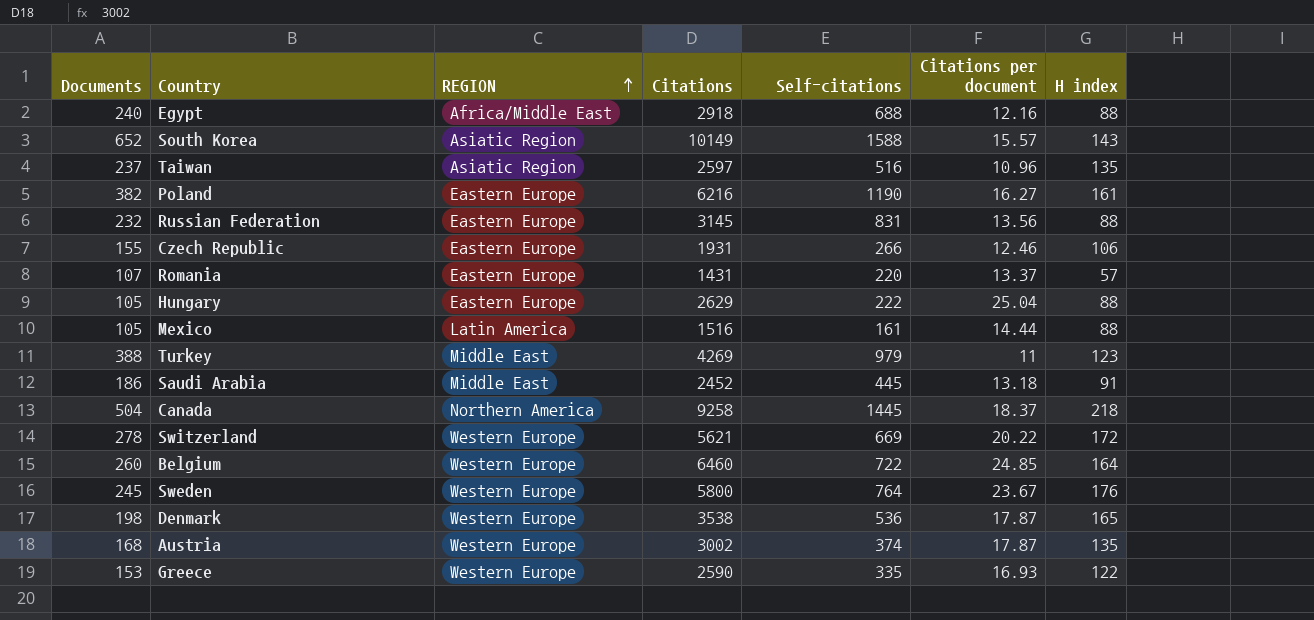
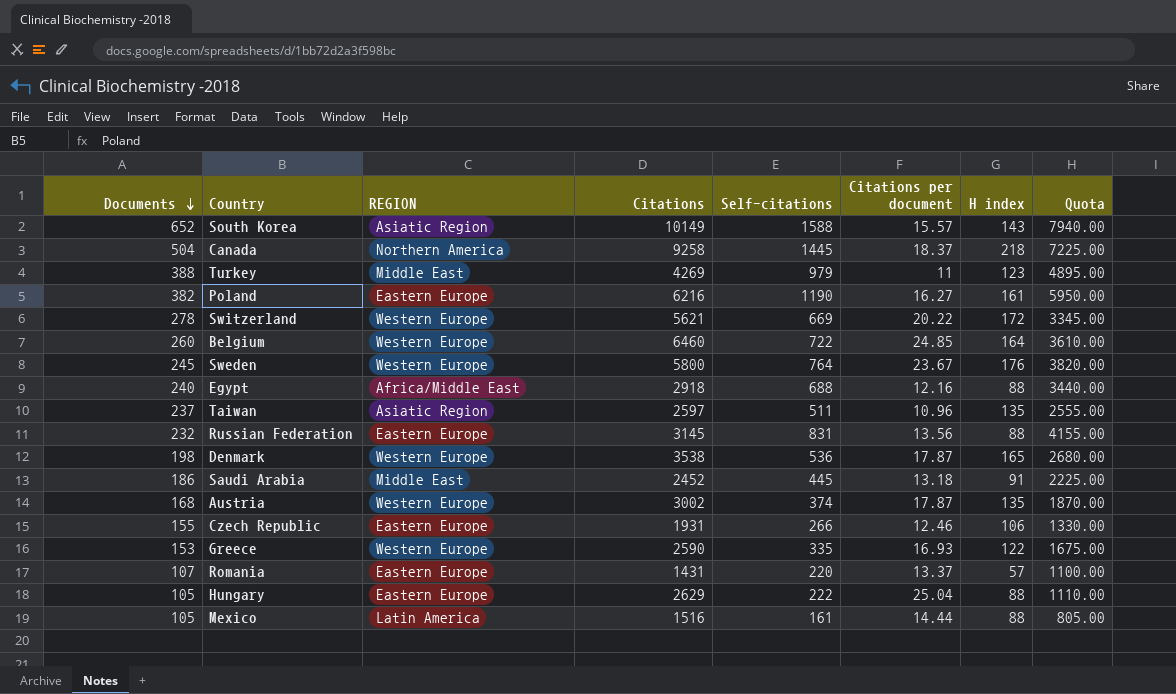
row order: REGION ascending -> Documents descending
column Quota | formula: none -> [Self-citations] * 5
Taiwan | Self-citations: 516 -> 511

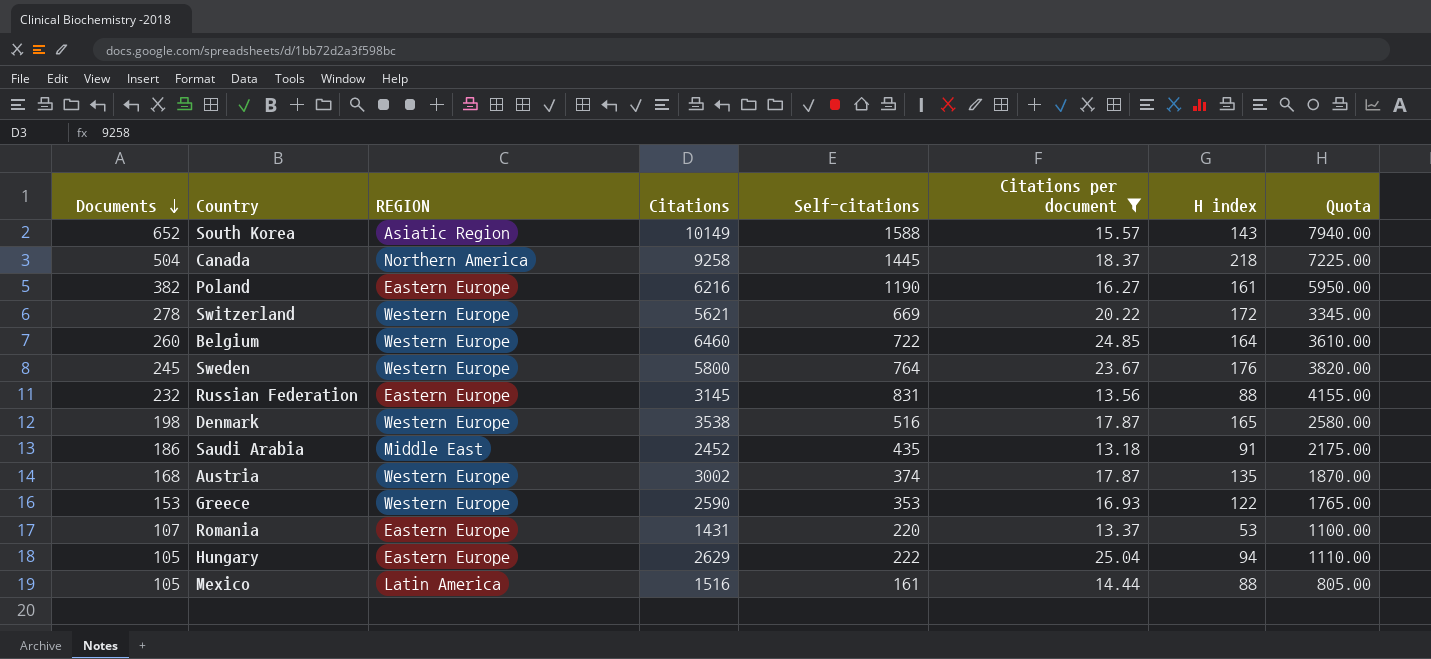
filter: none -> Citations per document >= 13.18
Denmark | Self-citations: 536 -> 516
Denmark | Quota: 2680.00 -> 2580.00
Saudi Arabia | Self-citations: 445 -> 435
Saudi Arabia | Quota: 2225.00 -> 2175.00
Greece | Self-citations: 335 -> 353
Greece | Quota: 1675.00 -> 1765.00
Romania | H index: 57 -> 53
Hungary | H index: 88 -> 94

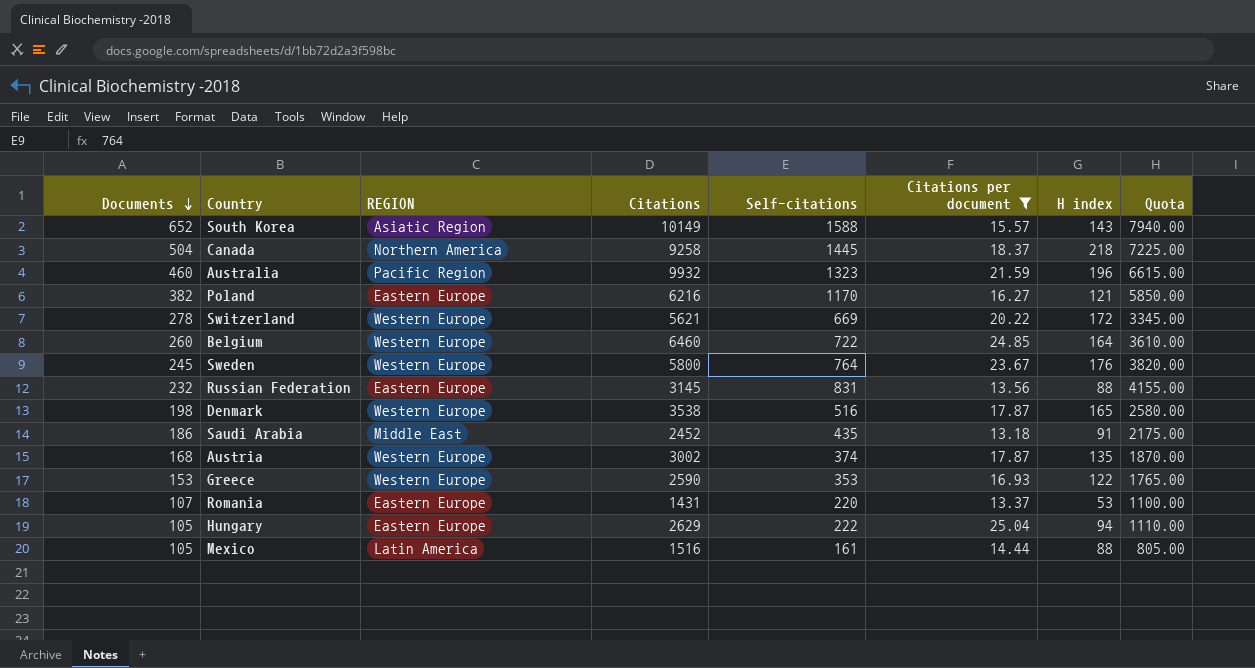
row Australia: none -> 460 | Pacific Region | 9932 | 1323 | 21.59 | 196 | 6615.00
Poland | Self-citations: 1190 -> 1170
Poland | H index: 161 -> 121
Poland | Quota: 5950.00 -> 5850.00

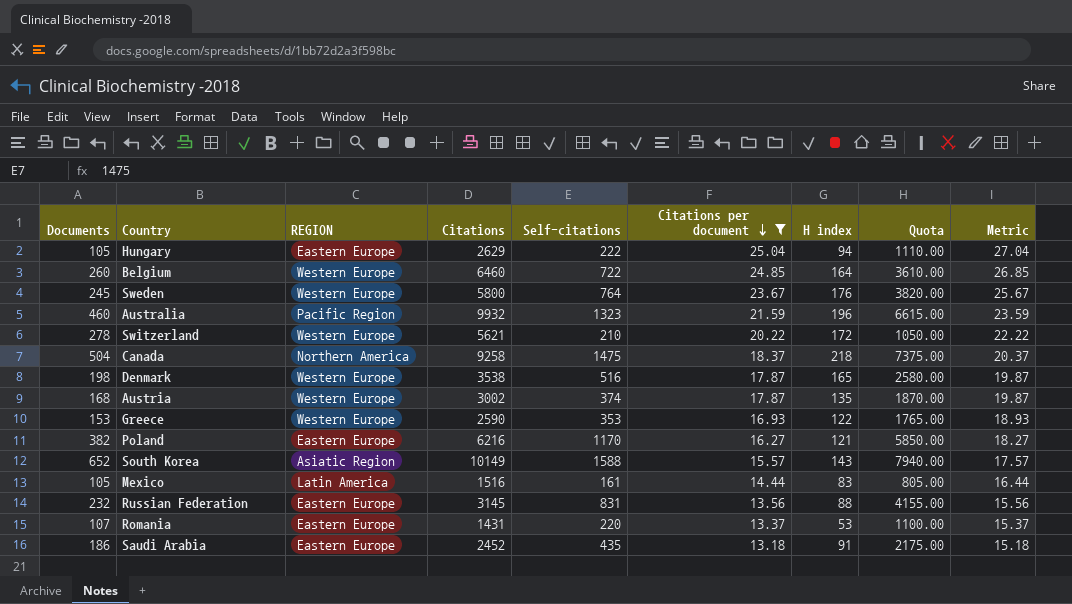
row order: Documents descending -> Citations per document descending
column Metric | formula: none -> [Citations per document] + 2
Switzerland | Self-citations: 669 -> 210
Switzerland | Quota: 3345.00 -> 1050.00
Canada | Self-citations: 1445 -> 1475
Canada | Quota: 7225.00 -> 7375.00
Mexico | H index: 88 -> 83
Saudi Arabia | REGION: Middle East -> Eastern Europe

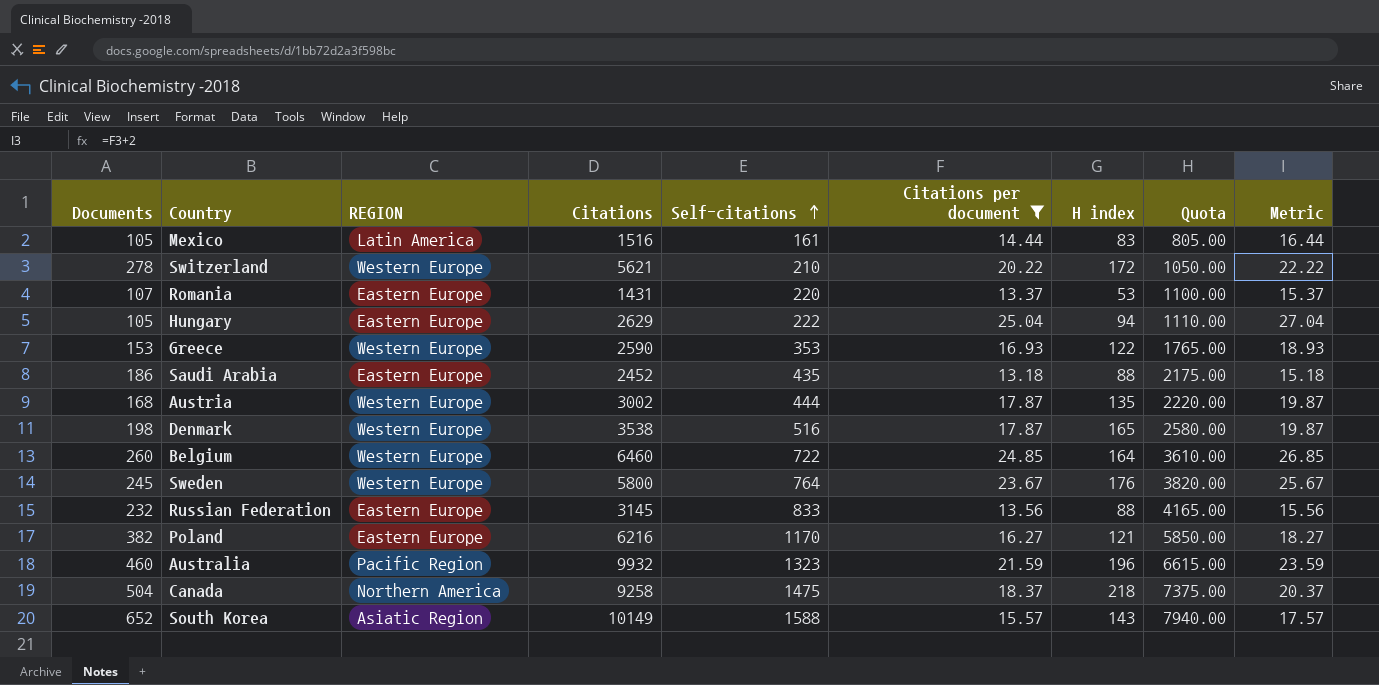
row order: Citations per document descending -> Self-citations ascending
Saudi Arabia | H index: 91 -> 88
Austria | Self-citations: 374 -> 444
Austria | Quota: 1870.00 -> 2220.00
Russian Federation | Self-citations: 831 -> 833
Russian Federation | Quota: 4155.00 -> 4165.00

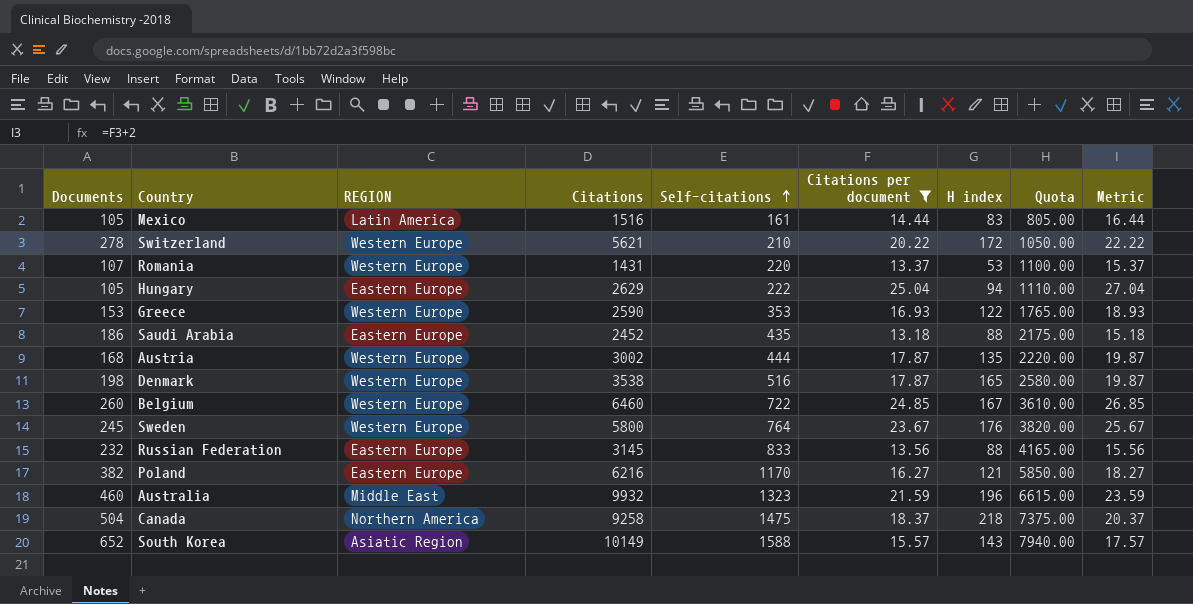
Romania | REGION: Eastern Europe -> Western Europe
Belgium | H index: 164 -> 167
Australia | REGION: Pacific Region -> Middle East

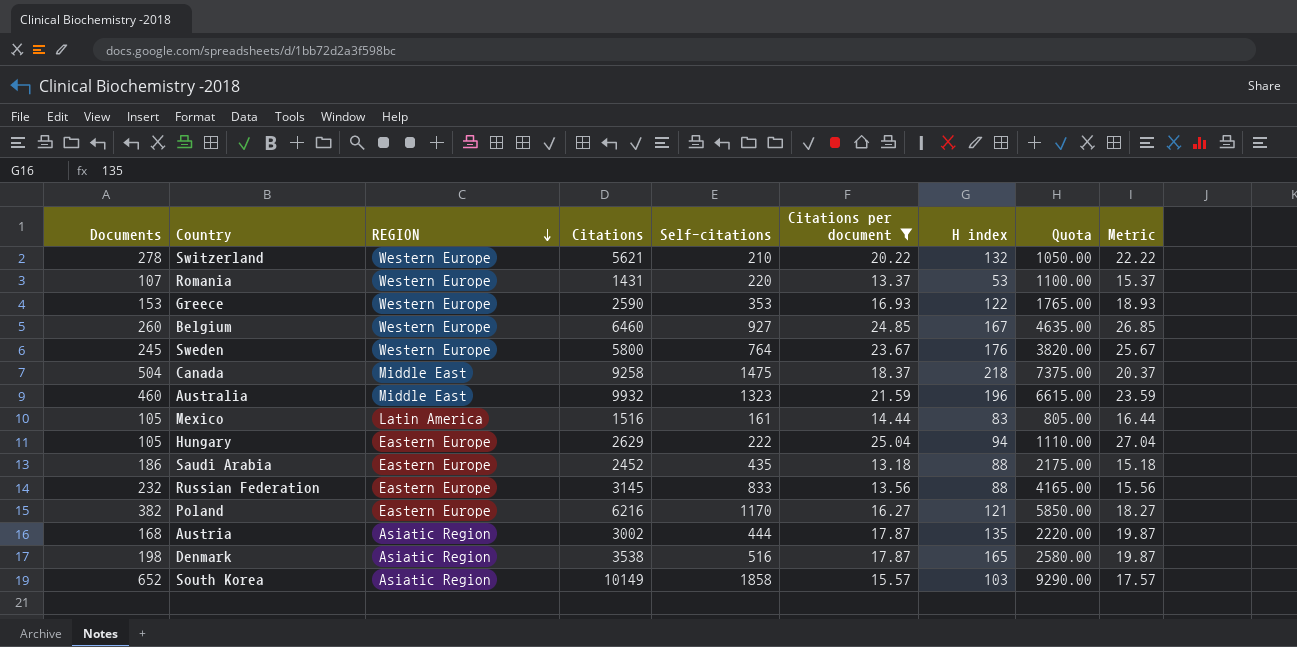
row order: Self-citations ascending -> REGION descending
Switzerland | H index: 172 -> 132
Belgium | Self-citations: 722 -> 927
Belgium | Quota: 3610.00 -> 4635.00
Canada | REGION: Northern America -> Middle East
Austria | REGION: Western Europe -> Asiatic Region
Denmark | REGION: Western Europe -> Asiatic Region
South Korea | Self-citations: 1588 -> 1858
South Korea | H index: 143 -> 103
South Korea | Quota: 7940.00 -> 9290.00

